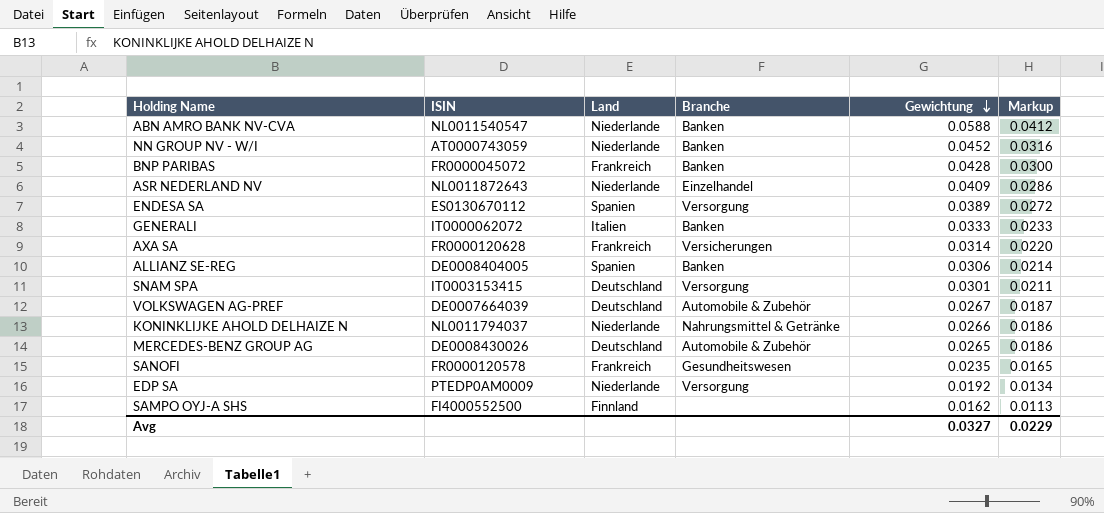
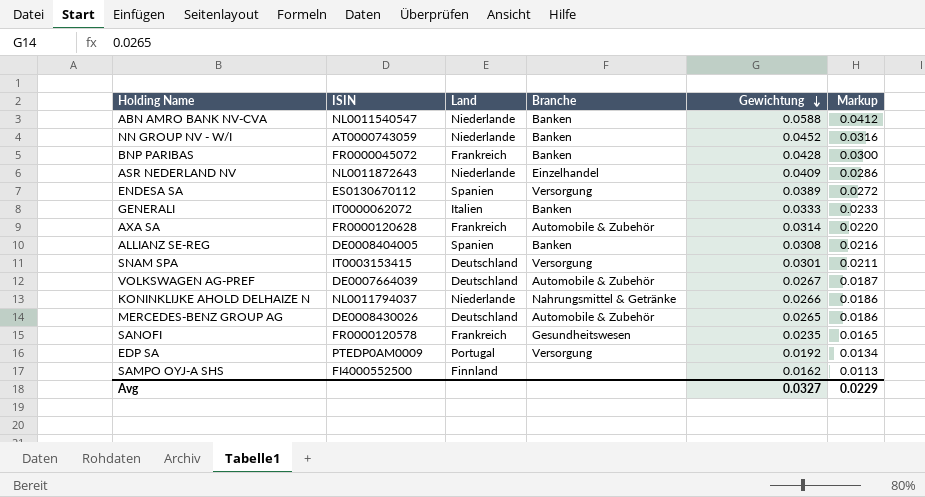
AXA SA | Branche: Versicherungen -> Automobile & Zubehör
ALLIANZ SE-REG | Gewichtung: 0.0306 -> 0.0308
ALLIANZ SE-REG | Markup: 0.0214 -> 0.0216
EDP SA | Land: Niederlande -> Portugal

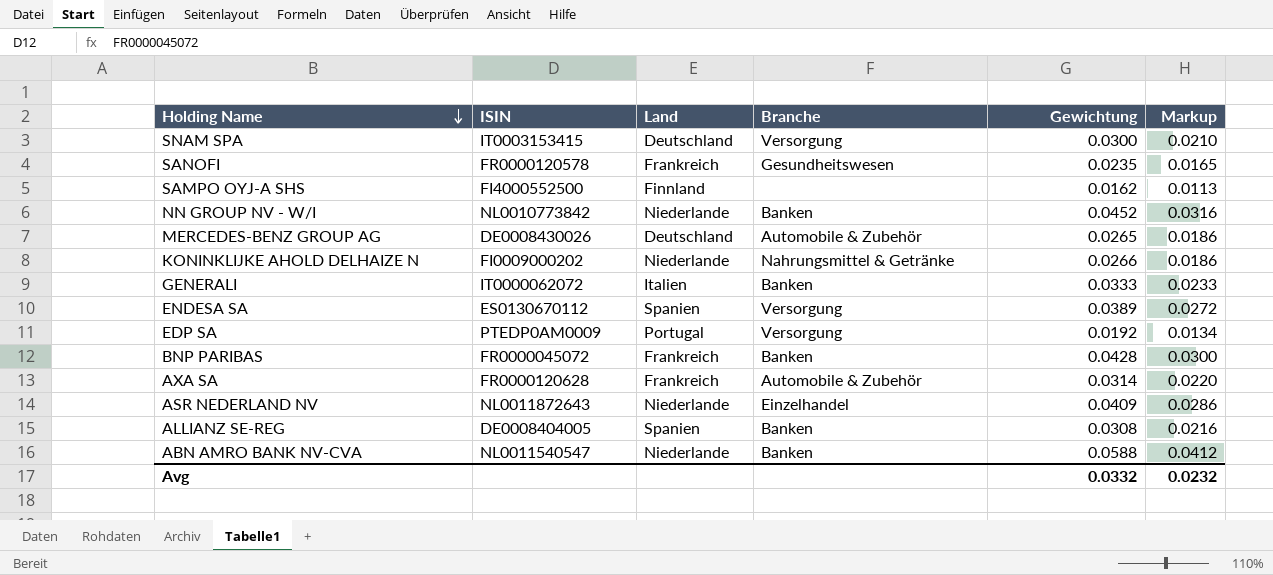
row order: Gewichtung descending -> Holding Name descending
row VOLKSWAGEN AG-PREF: DE0007664039 | Deutschland | Automobile & Zubehör | 0.0267 | 0.0187 -> none
SNAM SPA | Gewichtung: 0.0301 -> 0.0300
SNAM SPA | Markup: 0.0211 -> 0.0210
NN GROUP NV - W/I | ISIN: AT0000743059 -> NL0010773842
KONINKLIJKE AHOLD DELHAIZE N | ISIN: NL0011794037 -> FI0009000202
Avg | Gewichtung: 0.0327 -> 0.0332
Avg | Markup: 0.0229 -> 0.0232

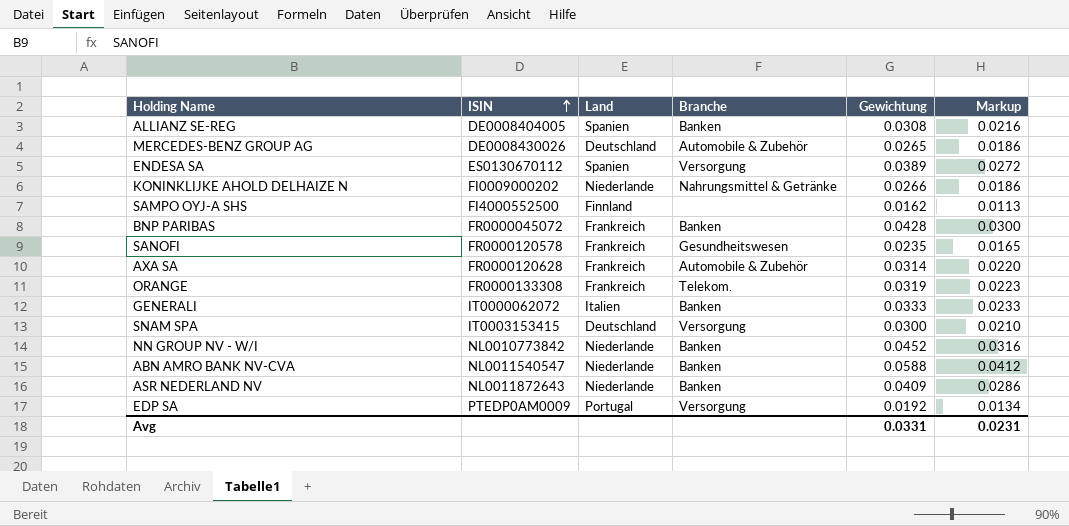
row order: Holding Name descending -> ISIN ascending
row ORANGE: none -> FR0000133308 | Frankreich | Telekom. | 0.0319 | 0.0223
ASR NEDERLAND NV | Branche: Einzelhandel -> Banken
Avg | Gewichtung: 0.0332 -> 0.0331
Avg | Markup: 0.0232 -> 0.0231

